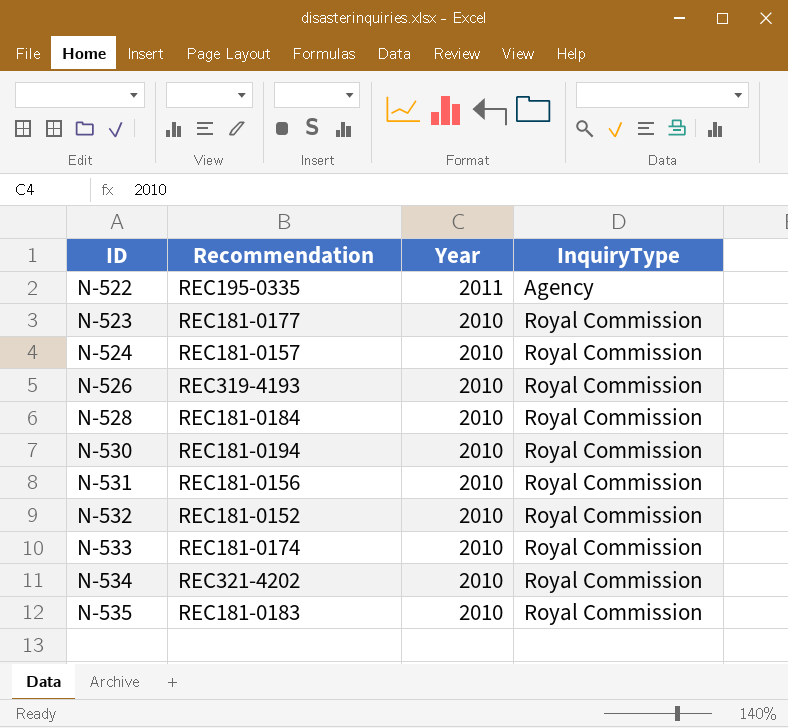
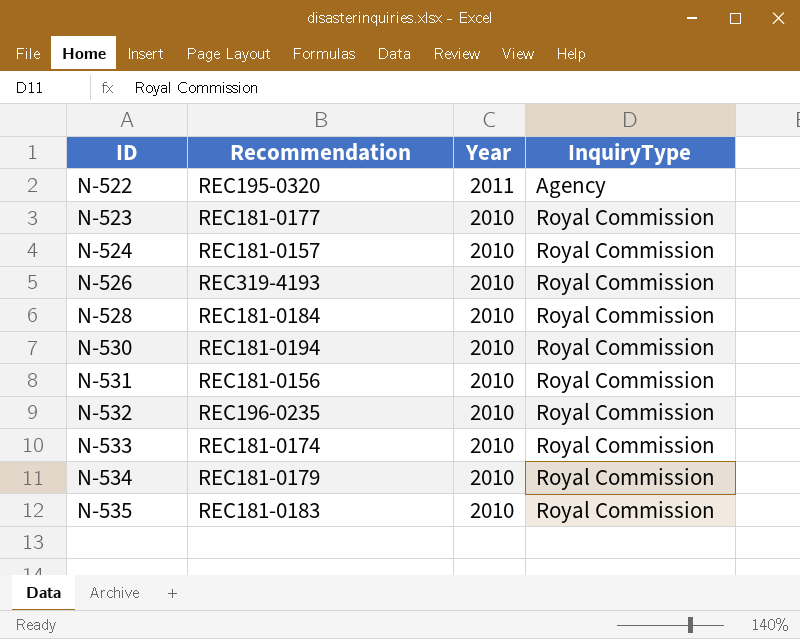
N-522 | Recommendation: REC195-0335 -> REC195-0320
N-532 | Recommendation: REC181-0152 -> REC196-0235
N-534 | Recommendation: REC321-4202 -> REC181-0179

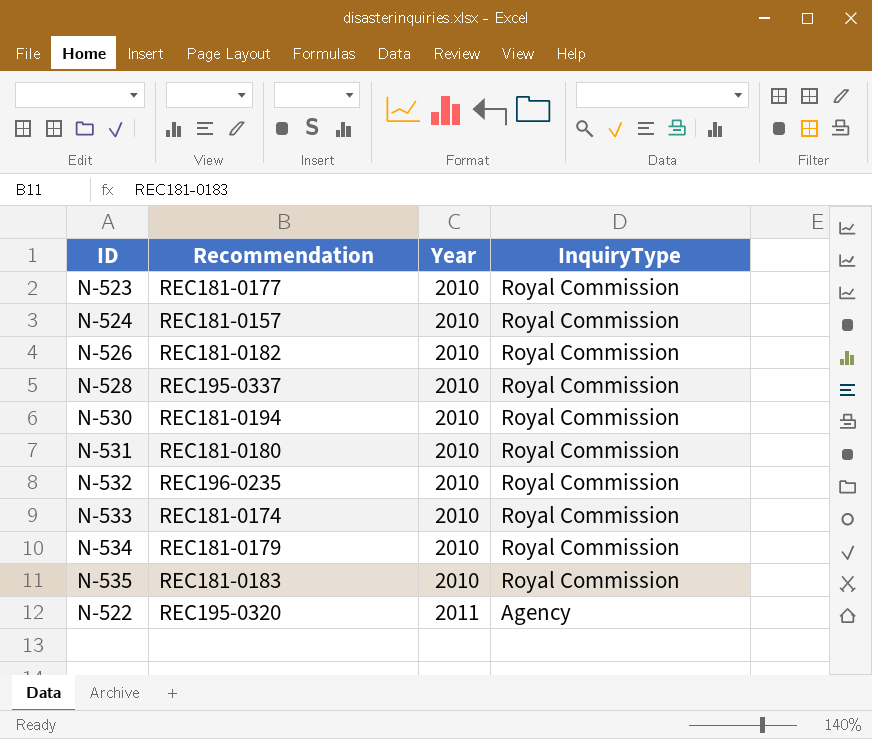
row order: ID ascending -> Year ascending
N-526 | Recommendation: REC319-4193 -> REC181-0182
N-528 | Recommendation: REC181-0184 -> REC195-0337
N-531 | Recommendation: REC181-0156 -> REC181-0180

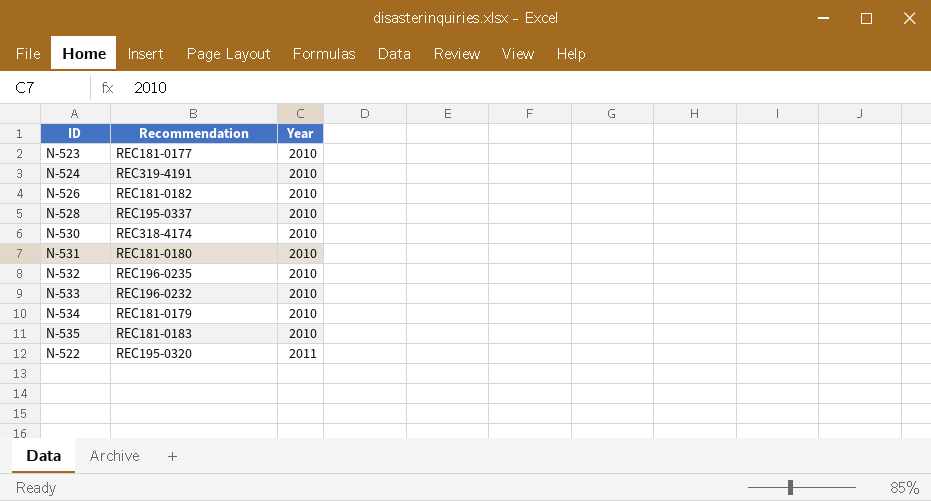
column InquiryType | position: 4 -> none
N-524 | Recommendation: REC181-0157 -> REC319-4191
N-530 | Recommendation: REC181-0194 -> REC318-4174
N-533 | Recommendation: REC181-0174 -> REC196-0232

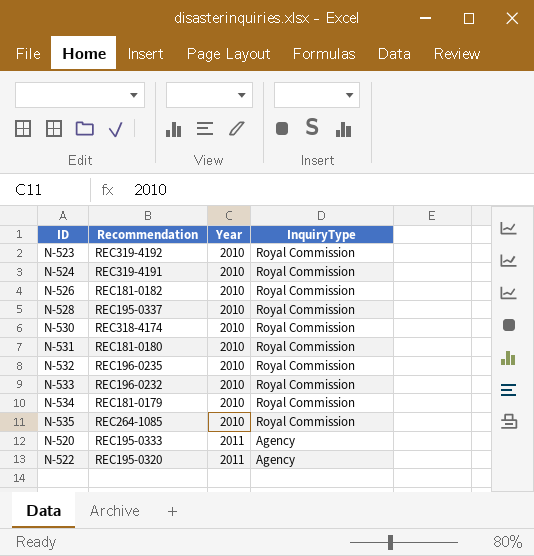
column InquiryType | position: none -> 4
N-523 | Recommendation: REC181-0177 -> REC319-4192
N-535 | Recommendation: REC181-0183 -> REC264-1085
row N-520: none -> REC195-0333 | 2011 | Agency

